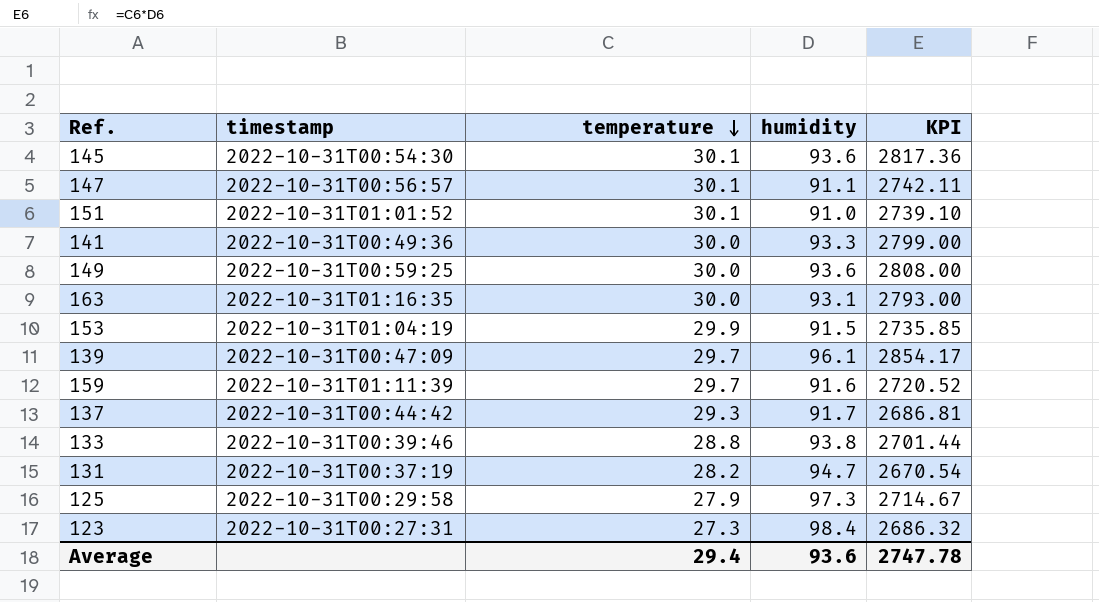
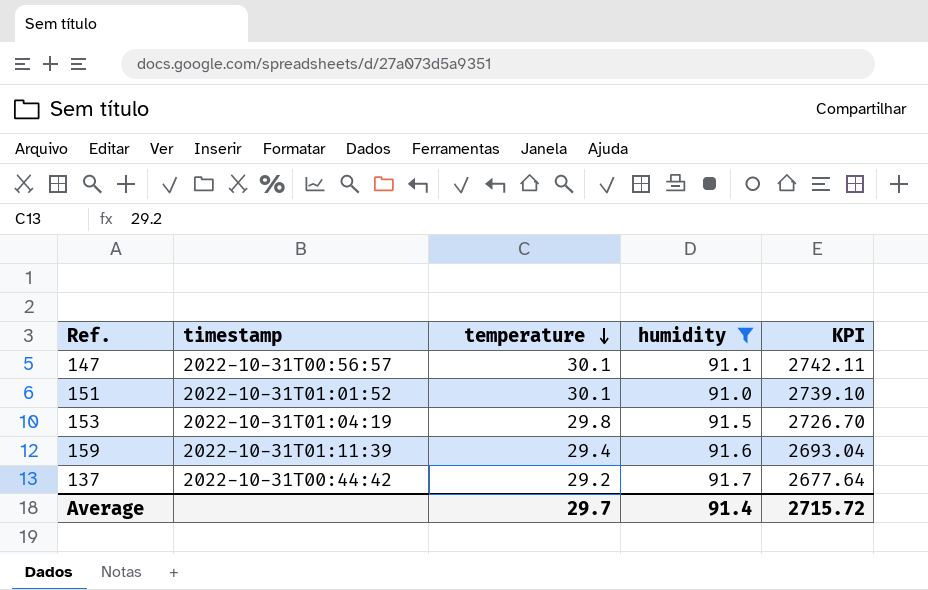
filter: none -> humidity <= 91.7
153 | temperature: 29.9 -> 29.8
153 | KPI: 2735.85 -> 2726.70
159 | temperature: 29.7 -> 29.4
159 | KPI: 2720.52 -> 2693.04
137 | temperature: 29.3 -> 29.2
137 | KPI: 2686.81 -> 2677.64
Average | temperature: 29.4 -> 29.7
Average | humidity: 93.6 -> 91.4
Average | KPI: 2747.78 -> 2715.72

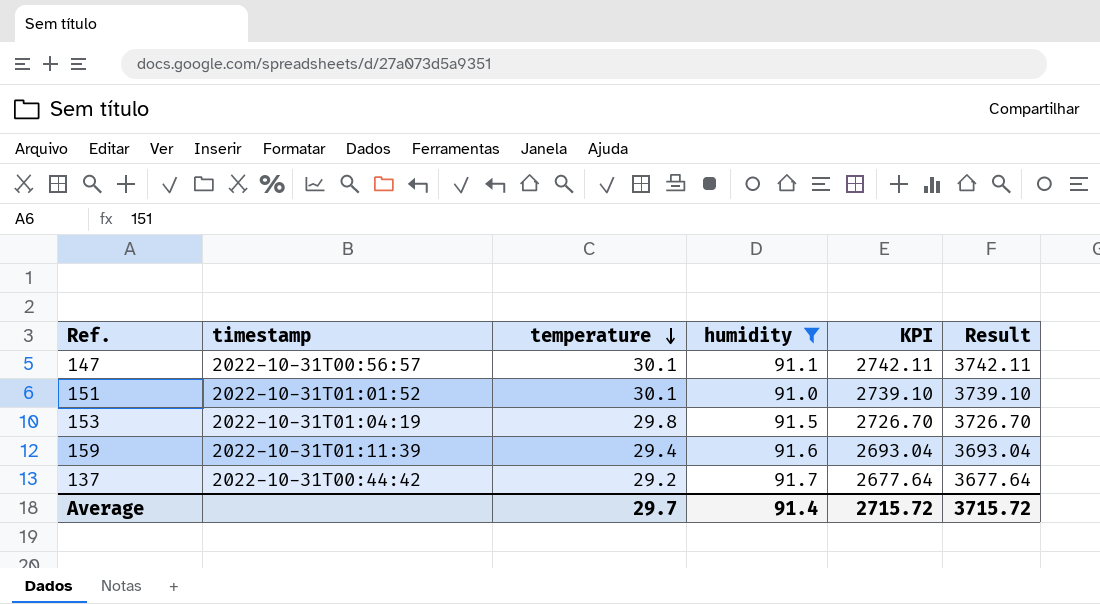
column Result | formula: none -> [KPI] + 1000

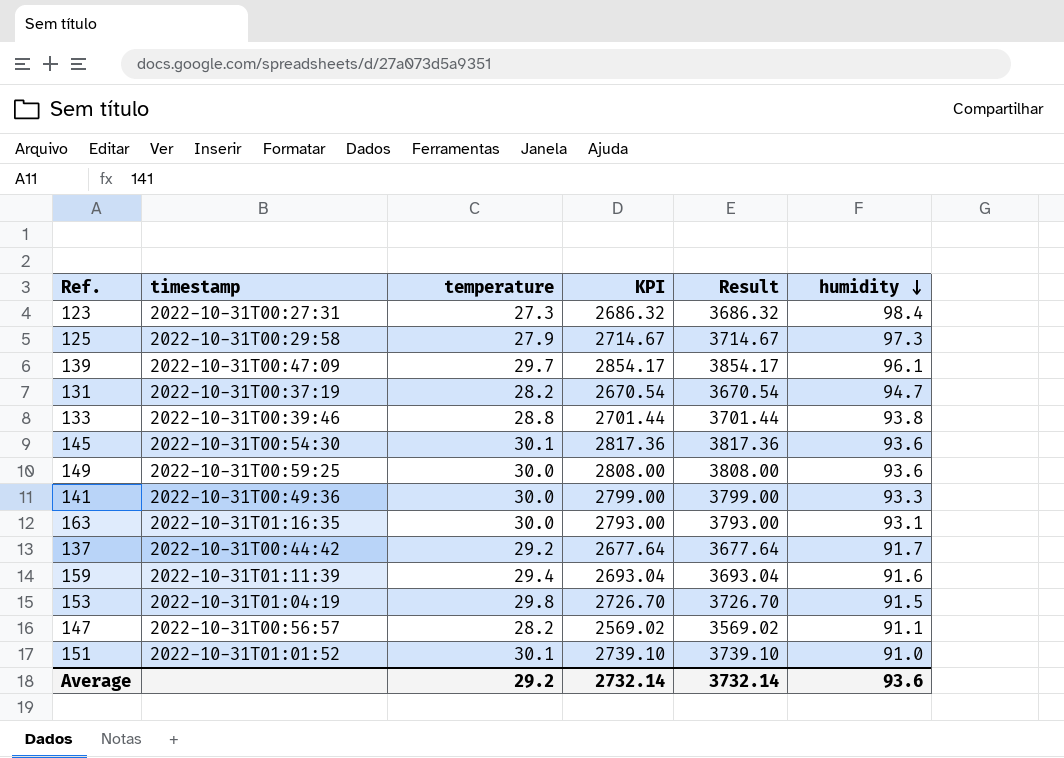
filter: humidity <= 91.7 -> none
row order: temperature descending -> humidity descending
column humidity | position: 4 -> 6
147 | temperature: 30.1 -> 28.2
147 | KPI: 2742.11 -> 2569.02
147 | Result: 3742.11 -> 3569.02
Average | temperature: 29.7 -> 29.2
Average | KPI: 2715.72 -> 2732.14
Average | Result: 3715.72 -> 3732.14
Average | humidity: 91.4 -> 93.6

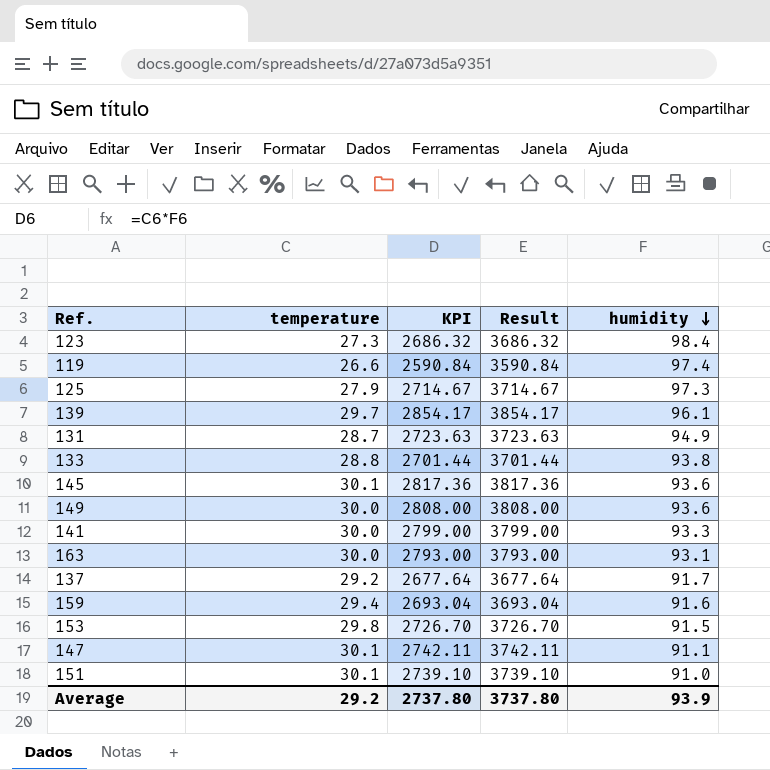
column timestamp | position: 2 -> none
row 119: none -> 26.6 | 2590.84 | 3590.84 | 97.4
131 | temperature: 28.2 -> 28.7
131 | KPI: 2670.54 -> 2723.63
131 | Result: 3670.54 -> 3723.63
131 | humidity: 94.7 -> 94.9
147 | temperature: 28.2 -> 30.1
147 | KPI: 2569.02 -> 2742.11
147 | Result: 3569.02 -> 3742.11
Average | KPI: 2732.14 -> 2737.80
Average | Result: 3732.14 -> 3737.80
Average | humidity: 93.6 -> 93.9

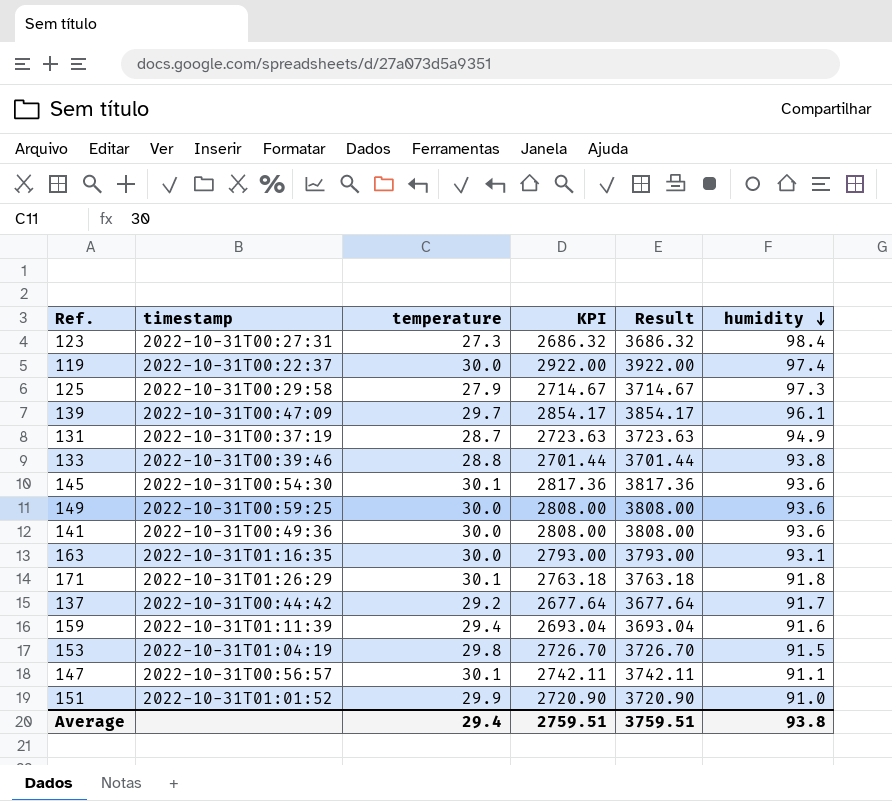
column timestamp | position: none -> 2
119 | temperature: 26.6 -> 30.0
119 | KPI: 2590.84 -> 2922.00
119 | Result: 3590.84 -> 3922.00
141 | KPI: 2799.00 -> 2808.00
141 | Result: 3799.00 -> 3808.00
141 | humidity: 93.3 -> 93.6
row 171: none -> 2022-10-31T01:26:29 | 30.1 | 2763.18 | 3763.18 | 91.8
151 | temperature: 30.1 -> 29.9
151 | KPI: 2739.10 -> 2720.90
151 | Result: 3739.10 -> 3720.90
Average | temperature: 29.2 -> 29.4
Average | KPI: 2737.80 -> 2759.51
Average | Result: 3737.80 -> 3759.51
Average | humidity: 93.9 -> 93.8

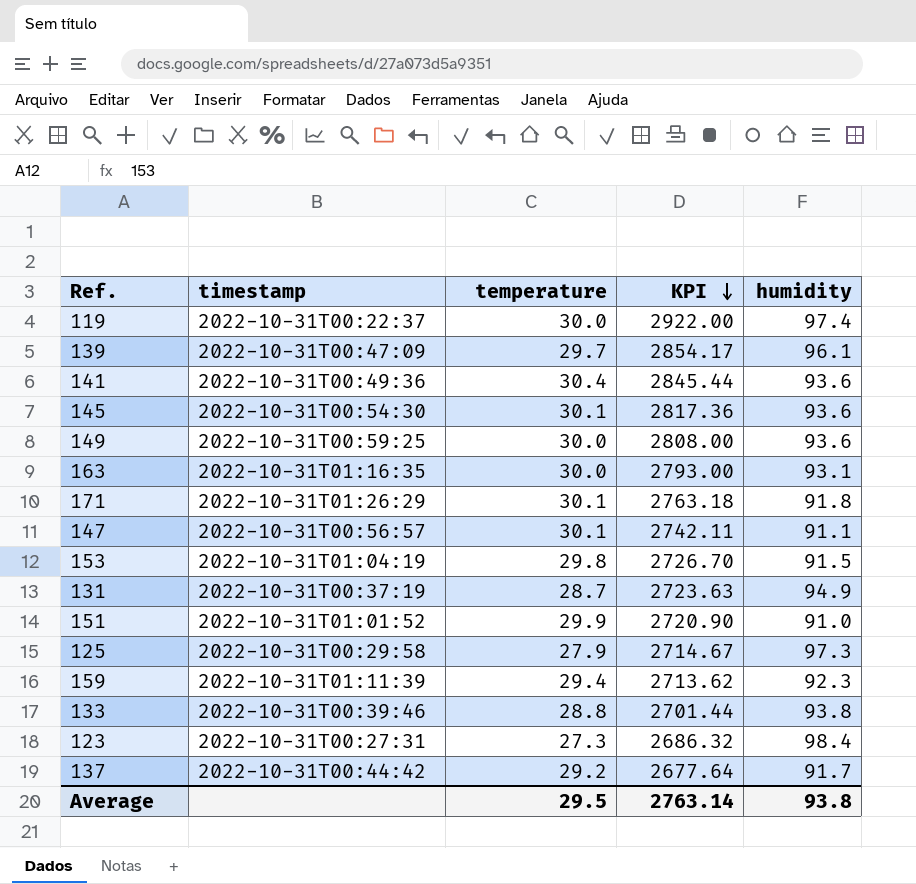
row order: humidity descending -> KPI descending
column Result | formula: [KPI] + 1000 -> none
141 | temperature: 30.0 -> 30.4
141 | KPI: 2808.00 -> 2845.44
159 | KPI: 2693.04 -> 2713.62
159 | humidity: 91.6 -> 92.3
Average | temperature: 29.4 -> 29.5
Average | KPI: 2759.51 -> 2763.14

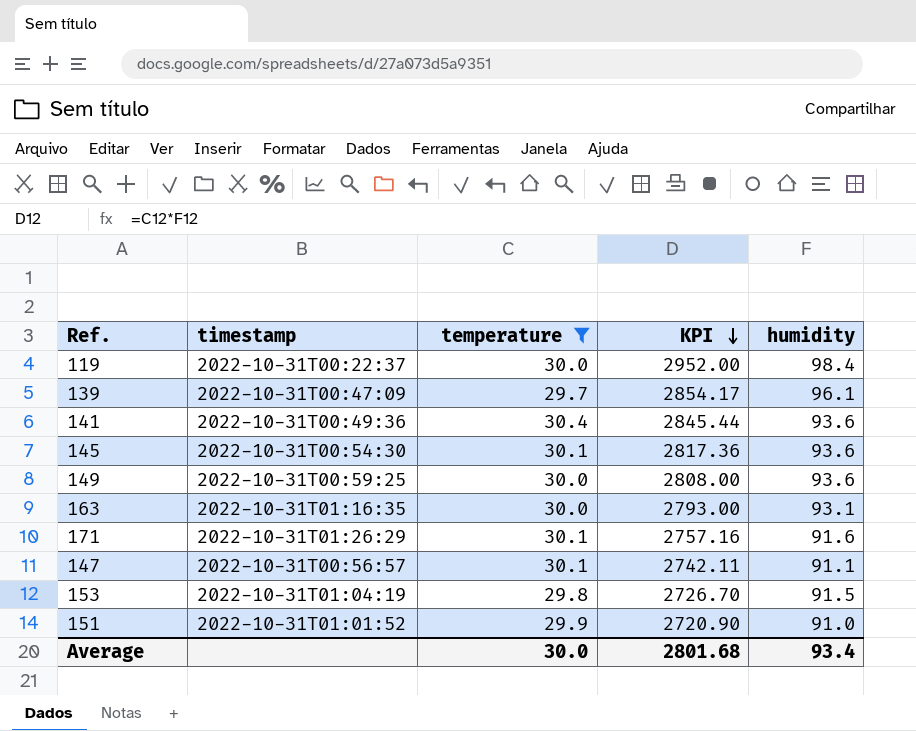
filter: none -> temperature >= 29.7
119 | KPI: 2922.00 -> 2952.00
119 | humidity: 97.4 -> 98.4
171 | KPI: 2763.18 -> 2757.16
171 | humidity: 91.8 -> 91.6
Average | temperature: 29.5 -> 30.0
Average | KPI: 2763.14 -> 2801.68
Average | humidity: 93.8 -> 93.4

